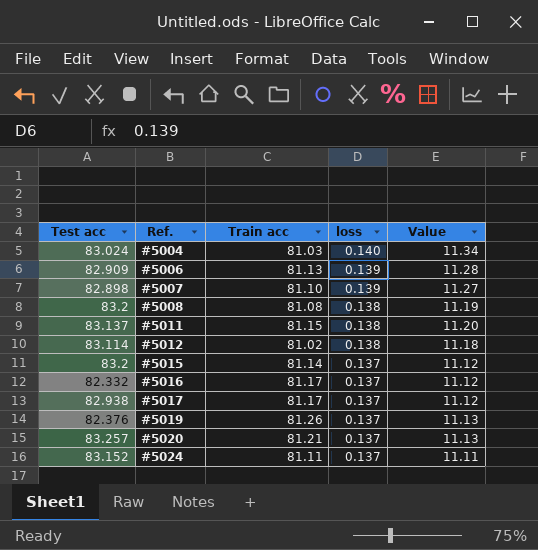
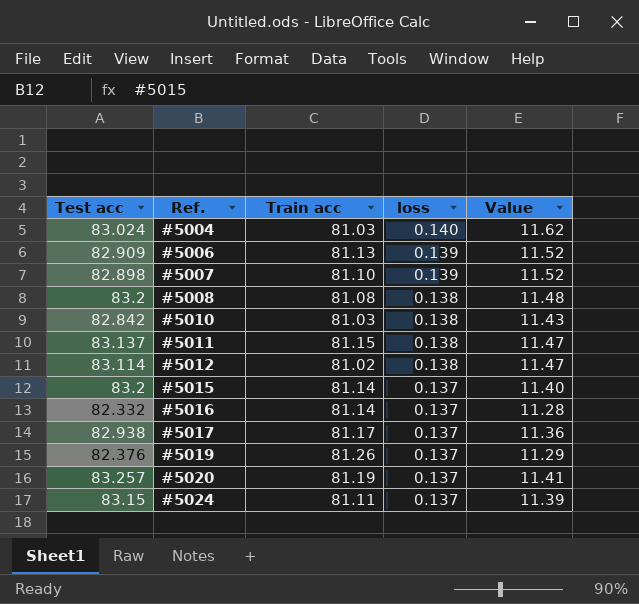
column Value | formula: [Train acc] * [loss] -> [Test acc] * [loss]
row #5010: none -> 82.842 | 81.03 | 0.138 | 11.43
#5016 | Train acc: 81.17 -> 81.14
#5020 | Train acc: 81.21 -> 81.19
#5024 | Test acc: 83.152 -> 83.15

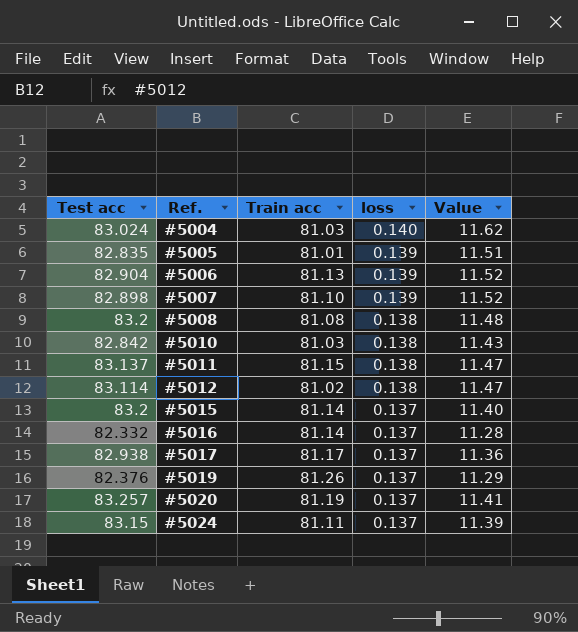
row #5005: none -> 82.835 | 81.01 | 0.139 | 11.51
#5006 | Test acc: 82.909 -> 82.904

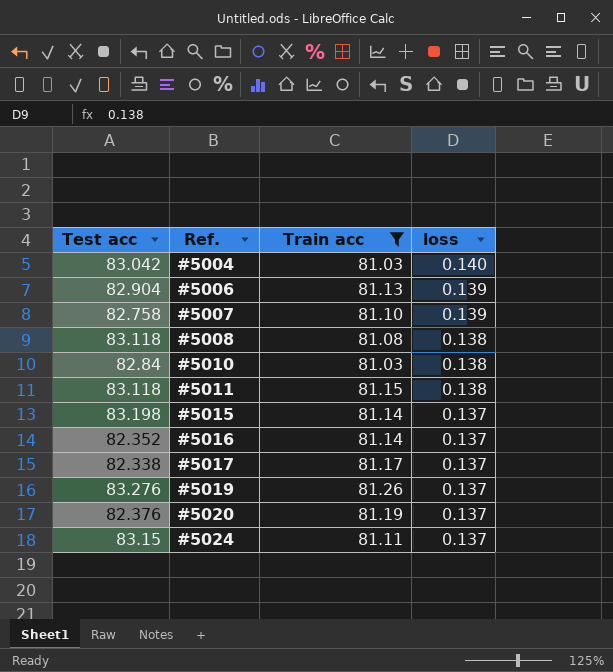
filter: none -> Train acc >= 81.03
column Value | formula: [Test acc] * [loss] -> none
#5004 | Test acc: 83.024 -> 83.042
#5007 | Test acc: 82.898 -> 82.758
#5008 | Test acc: 83.2 -> 83.118
#5010 | Test acc: 82.842 -> 82.84
#5011 | Test acc: 83.137 -> 83.118
#5015 | Test acc: 83.2 -> 83.198
#5016 | Test acc: 82.332 -> 82.352
#5017 | Test acc: 82.938 -> 82.338
#5019 | Test acc: 82.376 -> 83.276
#5020 | Test acc: 83.257 -> 82.376

